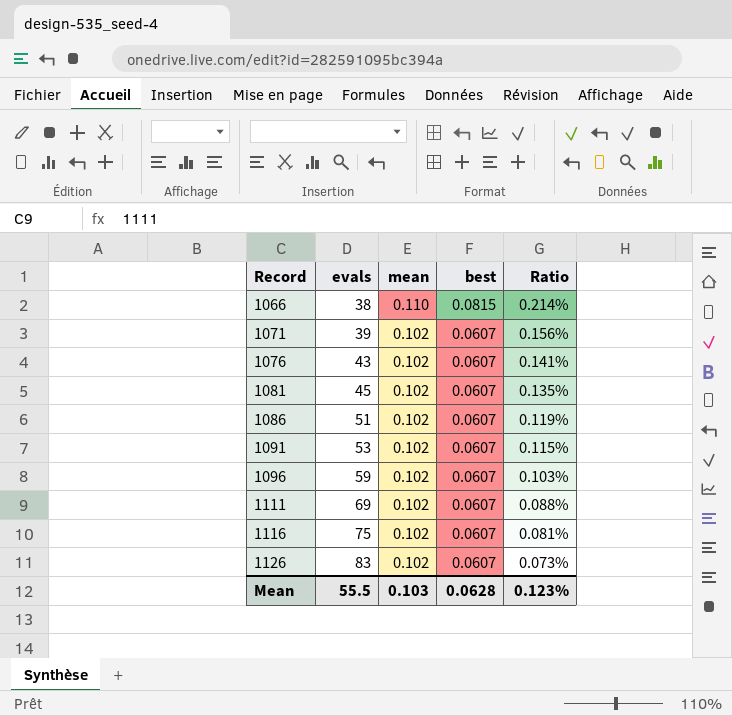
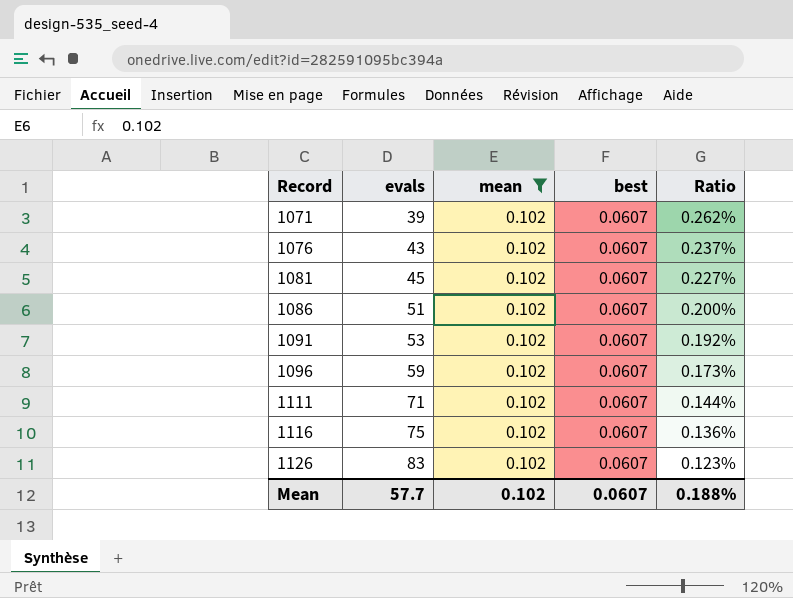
filter: none -> mean = 0.102
column Ratio | formula: [best] / [evals] -> [mean] / [evals]
1111 | evals: 69 -> 71
Mean | evals: 55.5 -> 57.7
Mean | mean: 0.103 -> 0.102
Mean | best: 0.0628 -> 0.0607
Mean | Ratio: 0.123% -> 0.188%

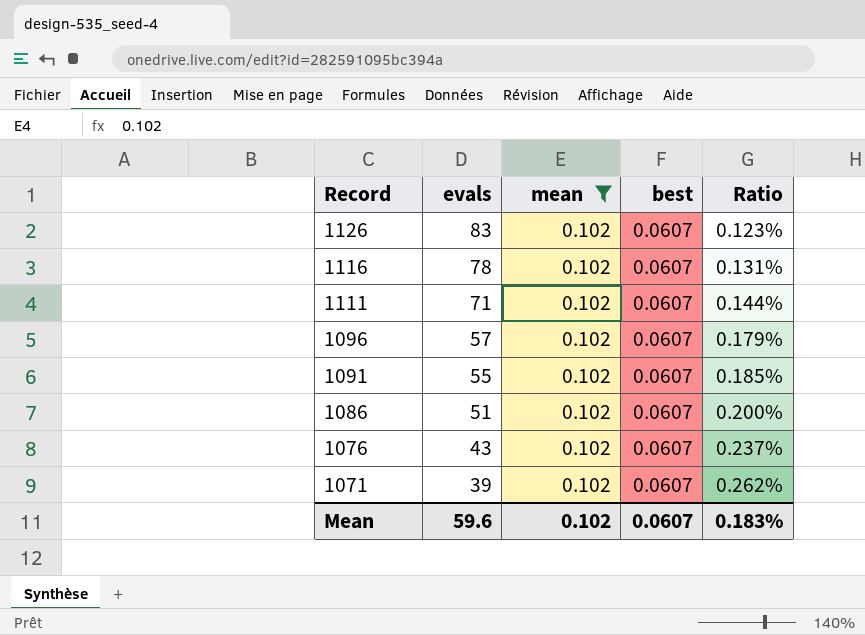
row order: Record ascending -> Record descending
row 1081: 45 | 0.102 | 0.0607 | 0.227% -> none
1116 | evals: 75 -> 78
1116 | Ratio: 0.136% -> 0.131%
1096 | evals: 59 -> 57
1096 | Ratio: 0.173% -> 0.179%
1091 | evals: 53 -> 55
1091 | Ratio: 0.192% -> 0.185%
Mean | evals: 57.7 -> 59.6
Mean | Ratio: 0.188% -> 0.183%

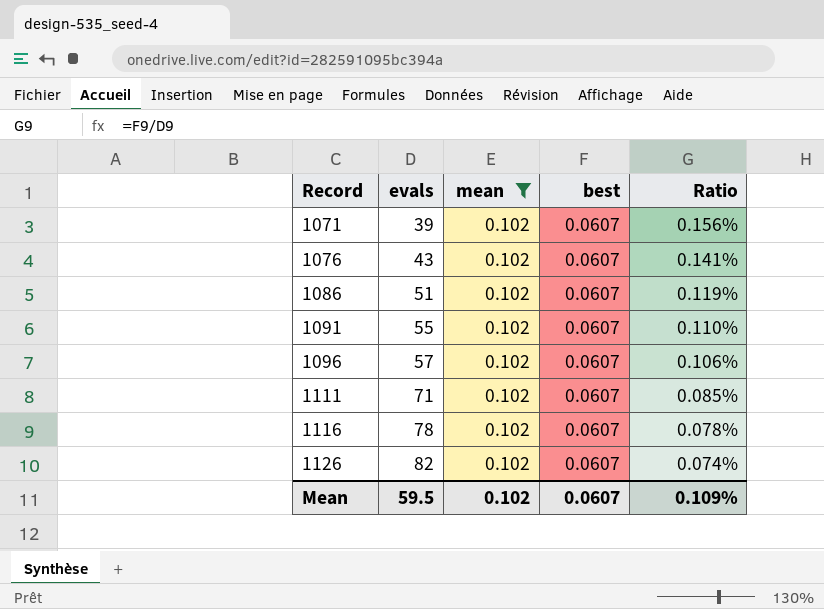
row order: Record descending -> Record ascending
column Ratio | formula: [mean] / [evals] -> [best] / [evals]
1126 | evals: 83 -> 82
Mean | evals: 59.6 -> 59.5
Mean | Ratio: 0.183% -> 0.109%

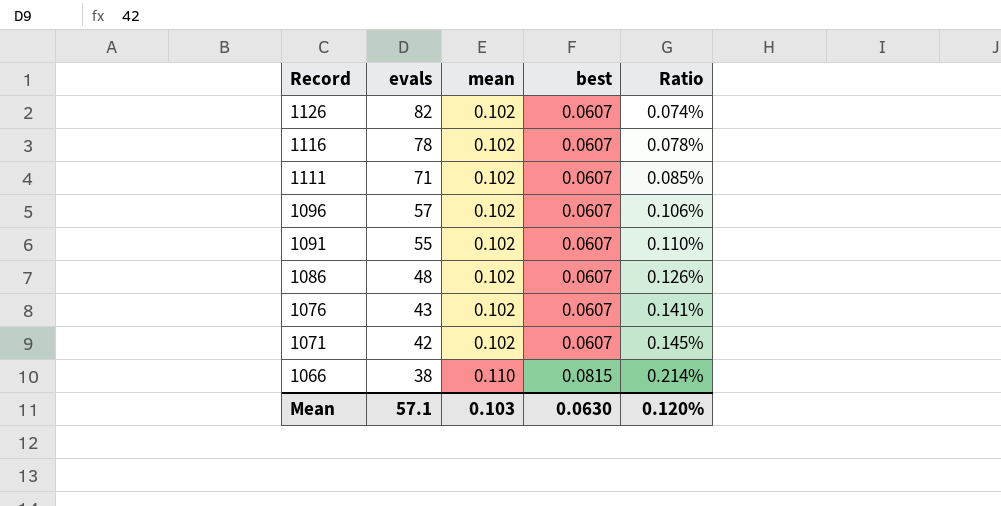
filter: mean = 0.102 -> none
row order: Record ascending -> Record descending
1086 | evals: 51 -> 48
1086 | Ratio: 0.119% -> 0.126%
1071 | evals: 39 -> 42
1071 | Ratio: 0.156% -> 0.145%
Mean | evals: 59.5 -> 57.1
Mean | mean: 0.102 -> 0.103
Mean | best: 0.0607 -> 0.0630
Mean | Ratio: 0.109% -> 0.120%

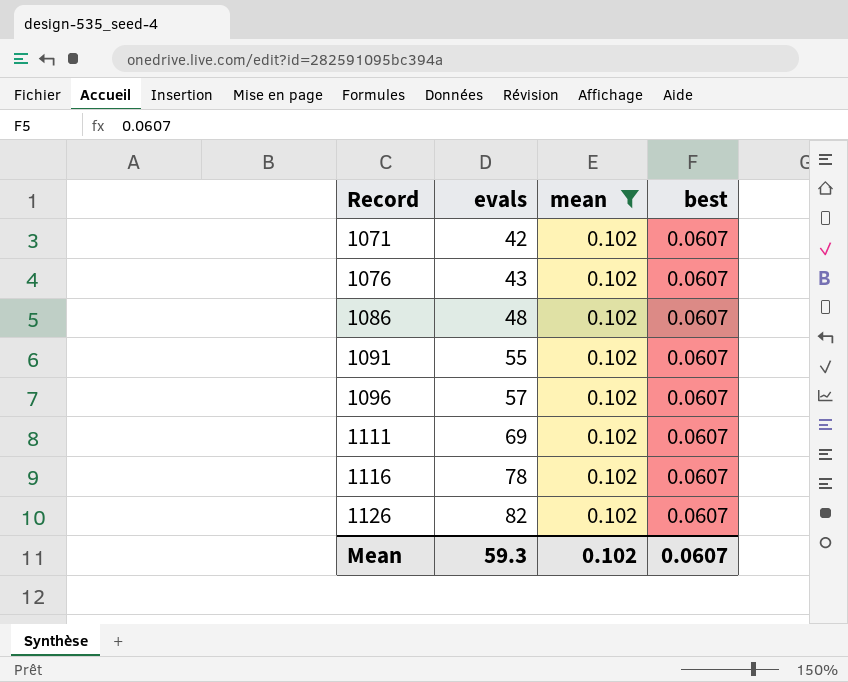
filter: none -> mean = 0.102
row order: Record descending -> Record ascending
column Ratio | formula: [best] / [evals] -> none
1111 | evals: 71 -> 69
Mean | evals: 57.1 -> 59.3
Mean | mean: 0.103 -> 0.102
Mean | best: 0.0630 -> 0.0607

